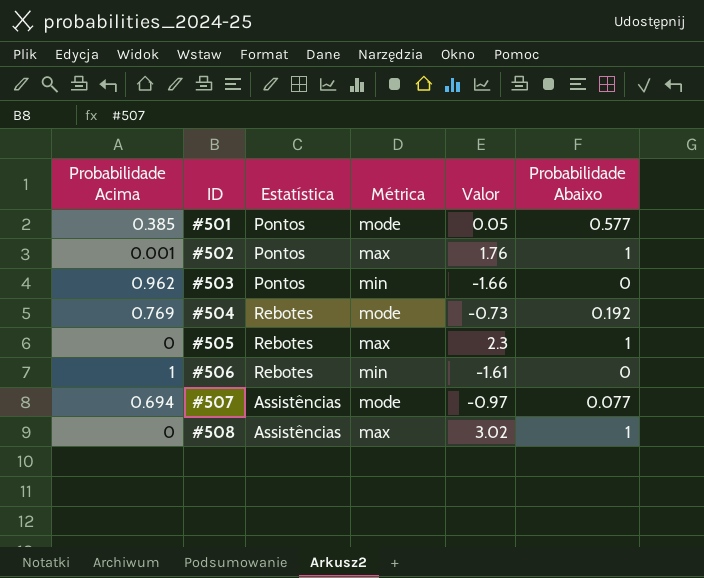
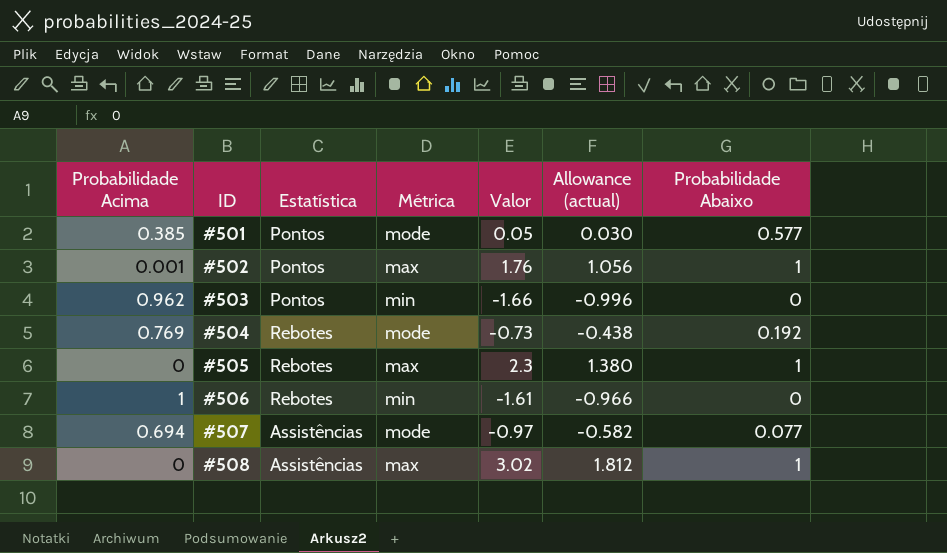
column Allowance (actual) | formula: none -> [Valor] * 0.6

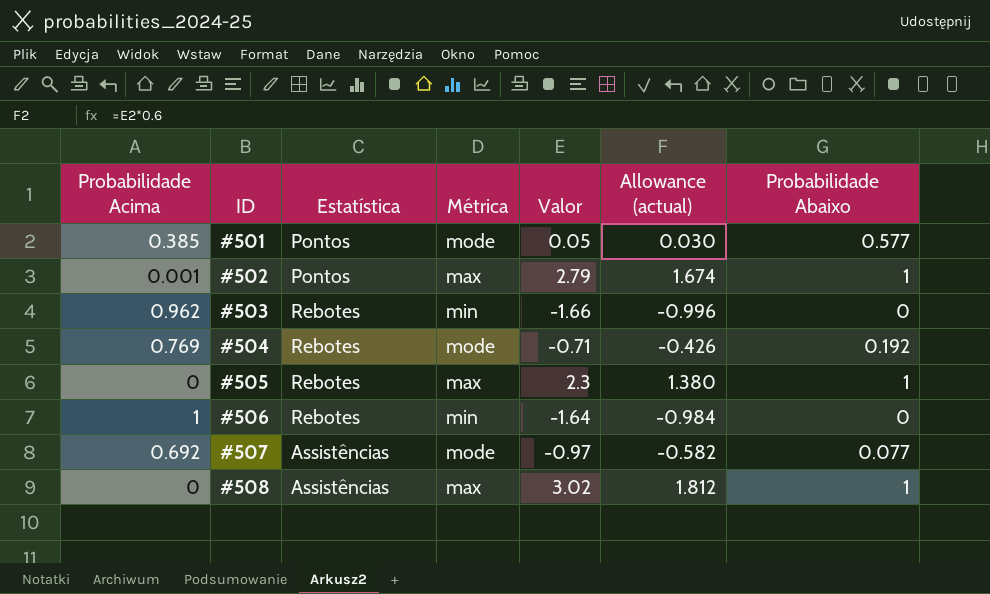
#502 | Valor: 1.76 -> 2.79
#502 | Allowance (actual): 1.056 -> 1.674
#503 | Estatística: Pontos -> Rebotes
#504 | Valor: -0.73 -> -0.71
#504 | Allowance (actual): -0.438 -> -0.426
#506 | Valor: -1.61 -> -1.64
#506 | Allowance (actual): -0.966 -> -0.984
#507 | Probabilidade Acima: 0.694 -> 0.692

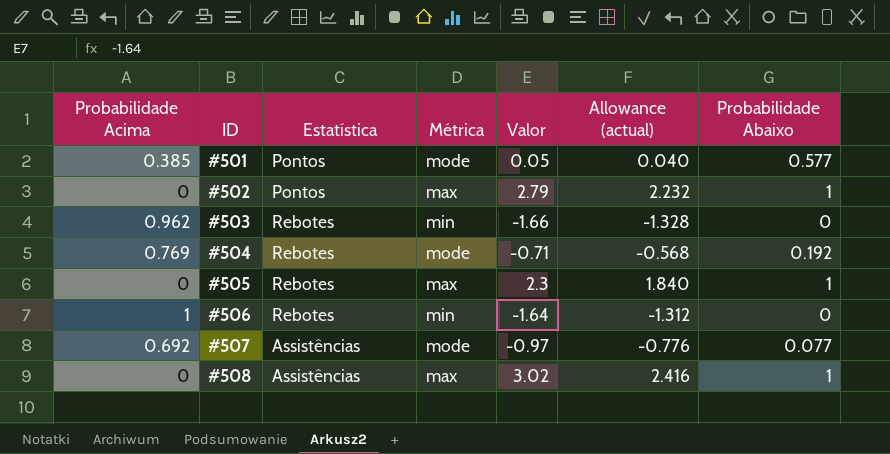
column Allowance (actual) | formula: [Valor] * 0.6 -> [Valor] * 0.8
#502 | Probabilidade Acima: 0.001 -> 0

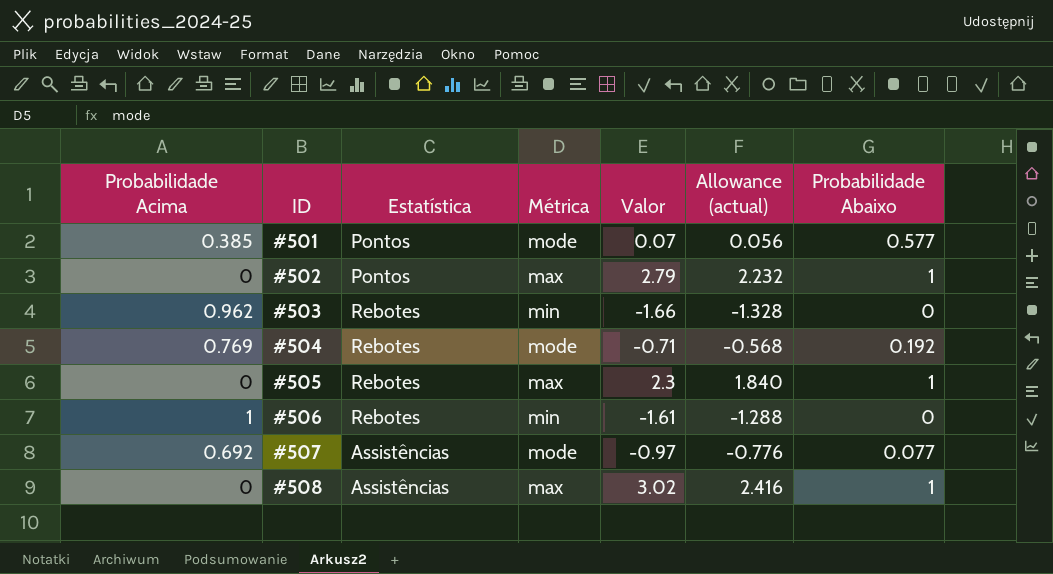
#501 | Valor: 0.05 -> 0.07
#501 | Allowance (actual): 0.040 -> 0.056
#506 | Valor: -1.64 -> -1.61
#506 | Allowance (actual): -1.312 -> -1.288

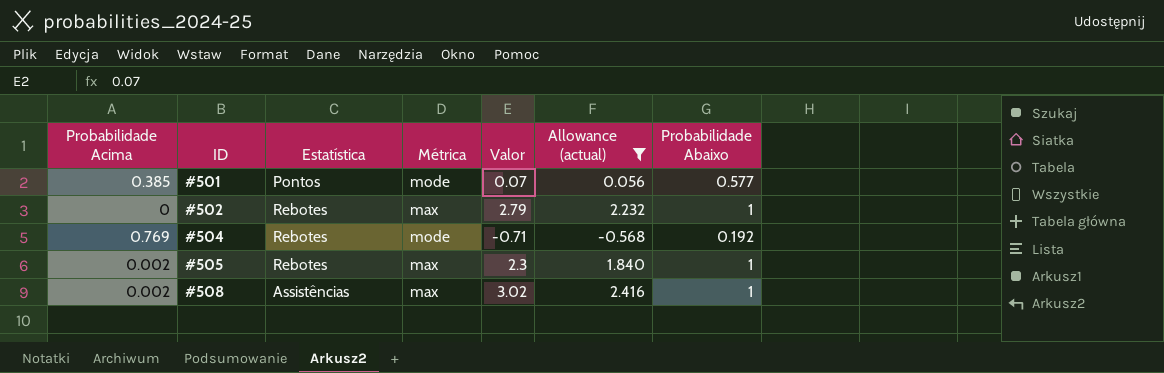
filter: none -> Allowance (actual) >= -0.568
#502 | Estatística: Pontos -> Rebotes
#505 | Probabilidade Acima: 0 -> 0.002
#508 | Probabilidade Acima: 0 -> 0.002

